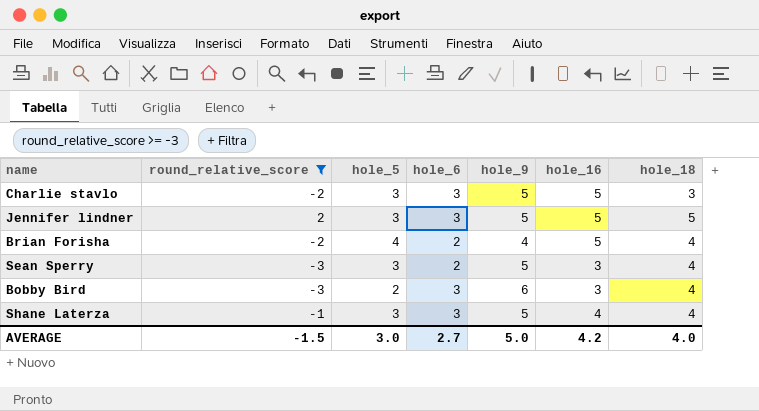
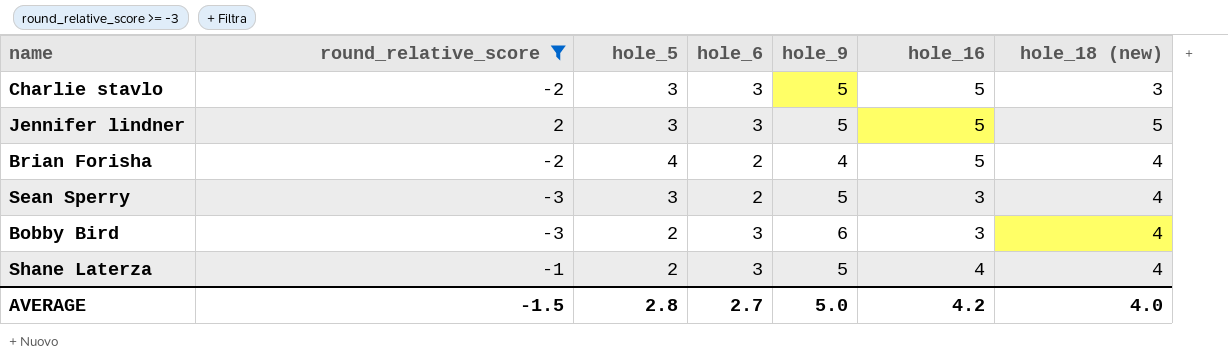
column name: hole_18 -> hole_18 (new)
Shane Laterza | hole_5: 3 -> 2
AVERAGE | hole_5: 3.0 -> 2.8

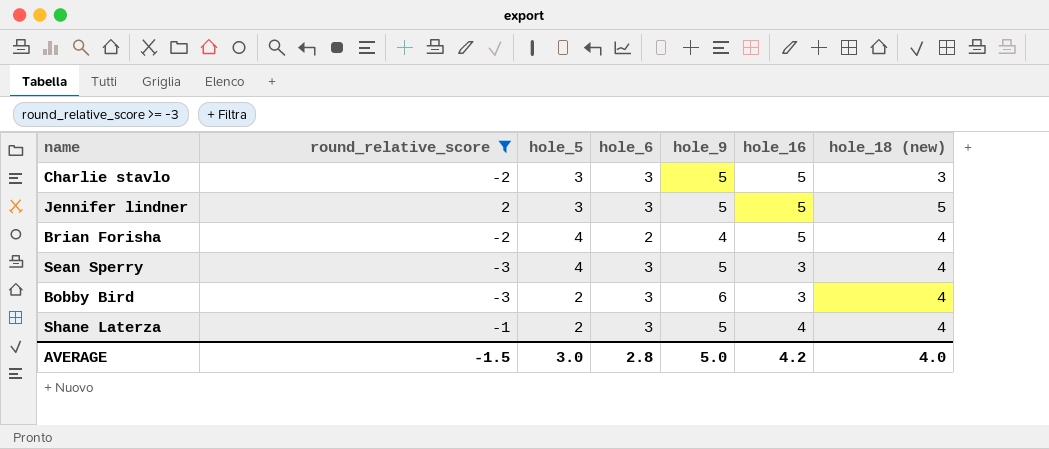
Sean Sperry | hole_5: 3 -> 4
Sean Sperry | hole_6: 2 -> 3
AVERAGE | hole_5: 2.8 -> 3.0
AVERAGE | hole_6: 2.7 -> 2.8

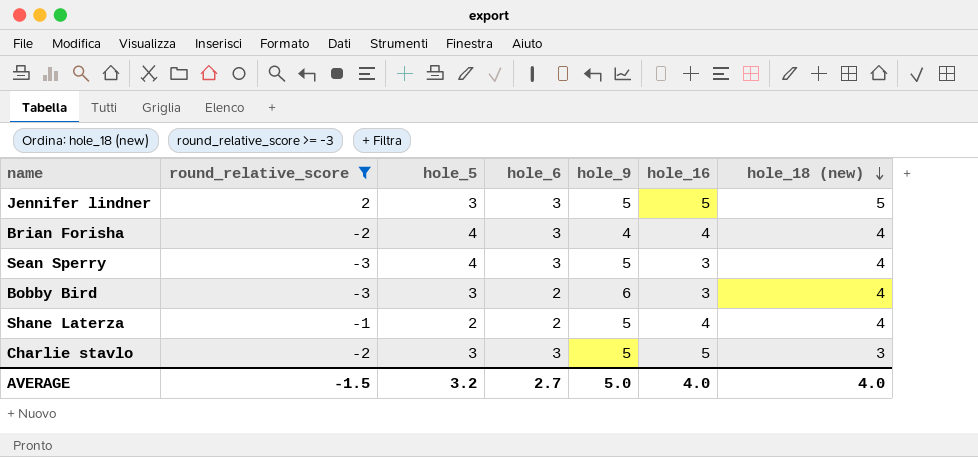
row order: none -> hole_18 (new) descending
Brian Forisha | hole_6: 2 -> 3
Brian Forisha | hole_16: 5 -> 4
Bobby Bird | hole_5: 2 -> 3
Bobby Bird | hole_6: 3 -> 2
Shane Laterza | hole_6: 3 -> 2
AVERAGE | hole_5: 3.0 -> 3.2
AVERAGE | hole_6: 2.8 -> 2.7
AVERAGE | hole_16: 4.2 -> 4.0

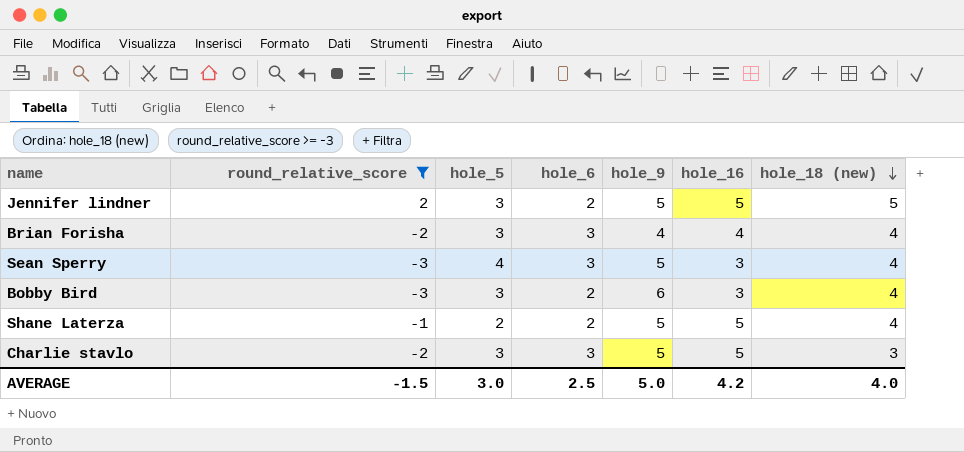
Jennifer lindner | hole_6: 3 -> 2
Brian Forisha | hole_5: 4 -> 3
Shane Laterza | hole_16: 4 -> 5
AVERAGE | hole_5: 3.2 -> 3.0
AVERAGE | hole_6: 2.7 -> 2.5
AVERAGE | hole_16: 4.0 -> 4.2

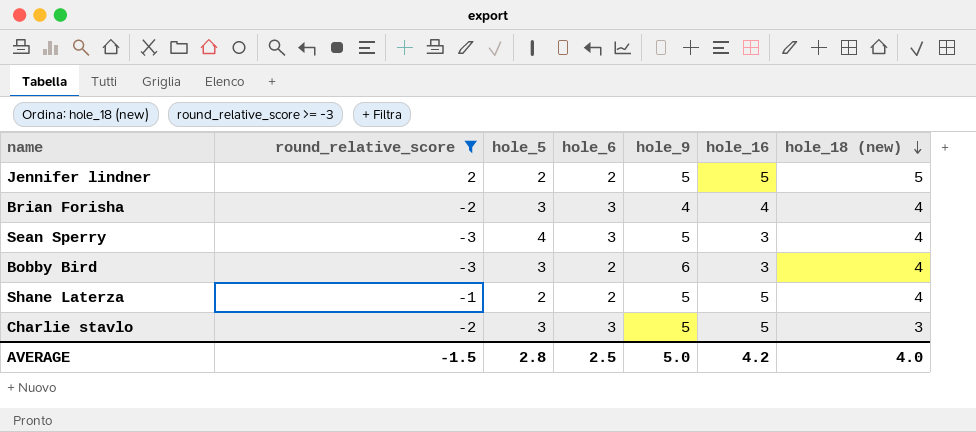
Jennifer lindner | hole_5: 3 -> 2
AVERAGE | hole_5: 3.0 -> 2.8

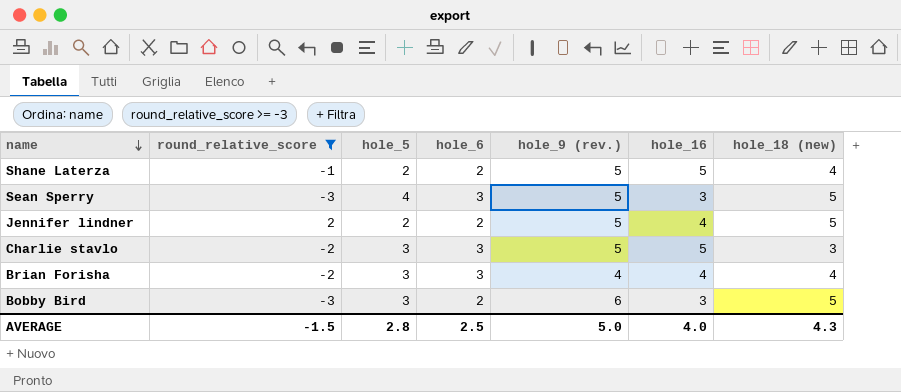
row order: hole_18 (new) descending -> name descending
column name: hole_9 -> hole_9 (rev.)
Sean Sperry | hole_18 (new): 4 -> 5
Jennifer lindner | hole_16: 5 -> 4
Bobby Bird | hole_18 (new): 4 -> 5
AVERAGE | hole_16: 4.2 -> 4.0
AVERAGE | hole_18 (new): 4.0 -> 4.3

